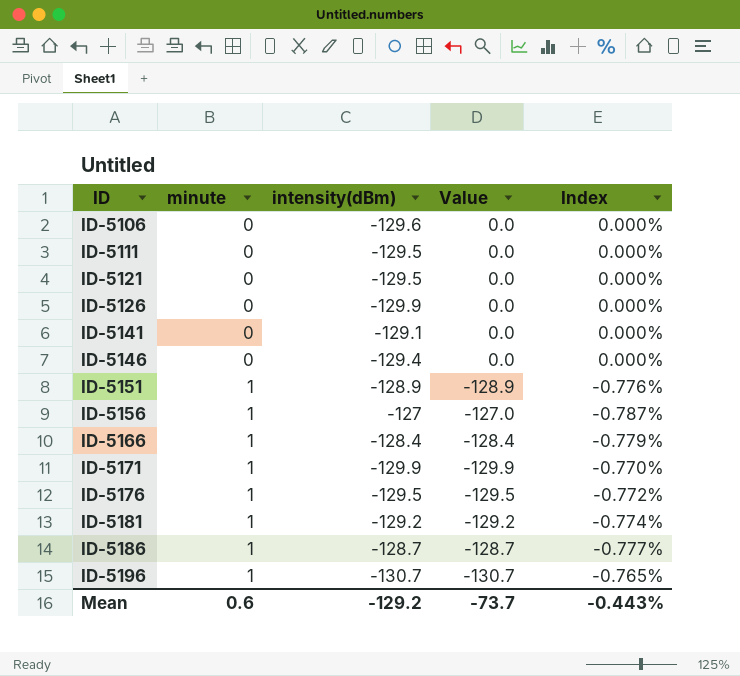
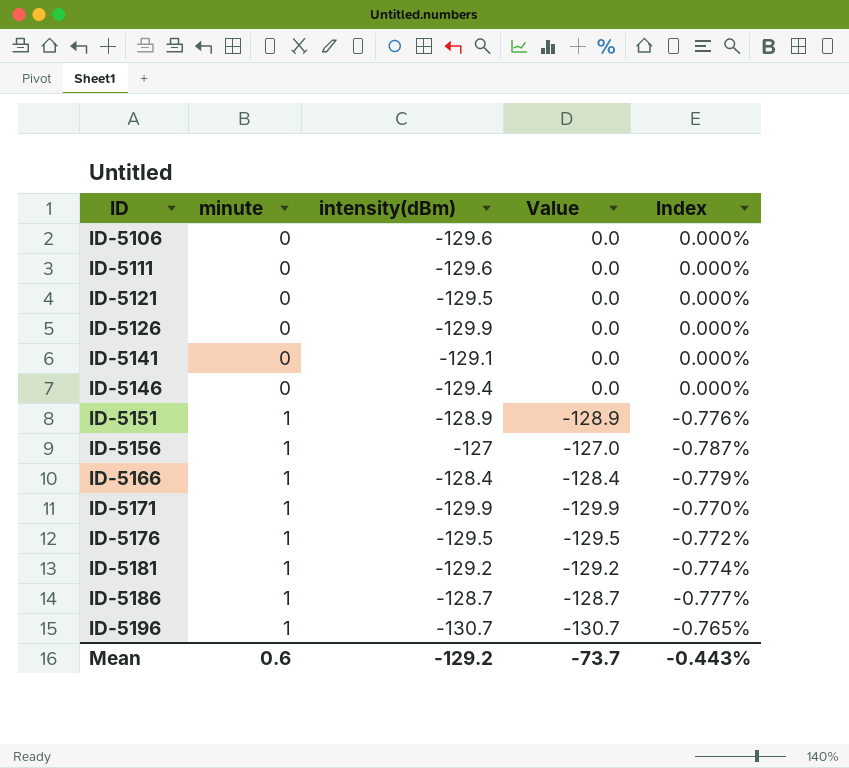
ID-5111 | intensity(dBm): -129.5 -> -129.6

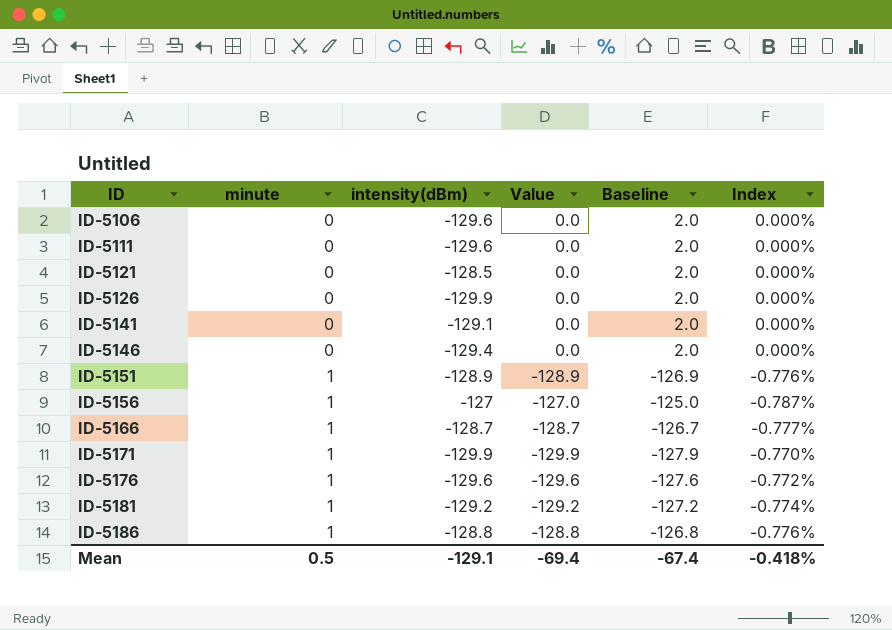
column Baseline | formula: none -> [Value] + 2
row ID-5196: 1 | -130.7 | -130.7 | -0.765% -> none
ID-5121 | intensity(dBm): -129.5 -> -128.5
ID-5166 | intensity(dBm): -128.4 -> -128.7
ID-5166 | Value: -128.4 -> -128.7
ID-5166 | Index: -0.779% -> -0.777%
ID-5176 | intensity(dBm): -129.5 -> -129.6
ID-5176 | Value: -129.5 -> -129.6
ID-5186 | intensity(dBm): -128.7 -> -128.8
ID-5186 | Value: -128.7 -> -128.8
ID-5186 | Index: -0.777% -> -0.776%
Mean | minute: 0.6 -> 0.5
Mean | intensity(dBm): -129.2 -> -129.1
Mean | Value: -73.7 -> -69.4
Mean | Index: -0.443% -> -0.418%

